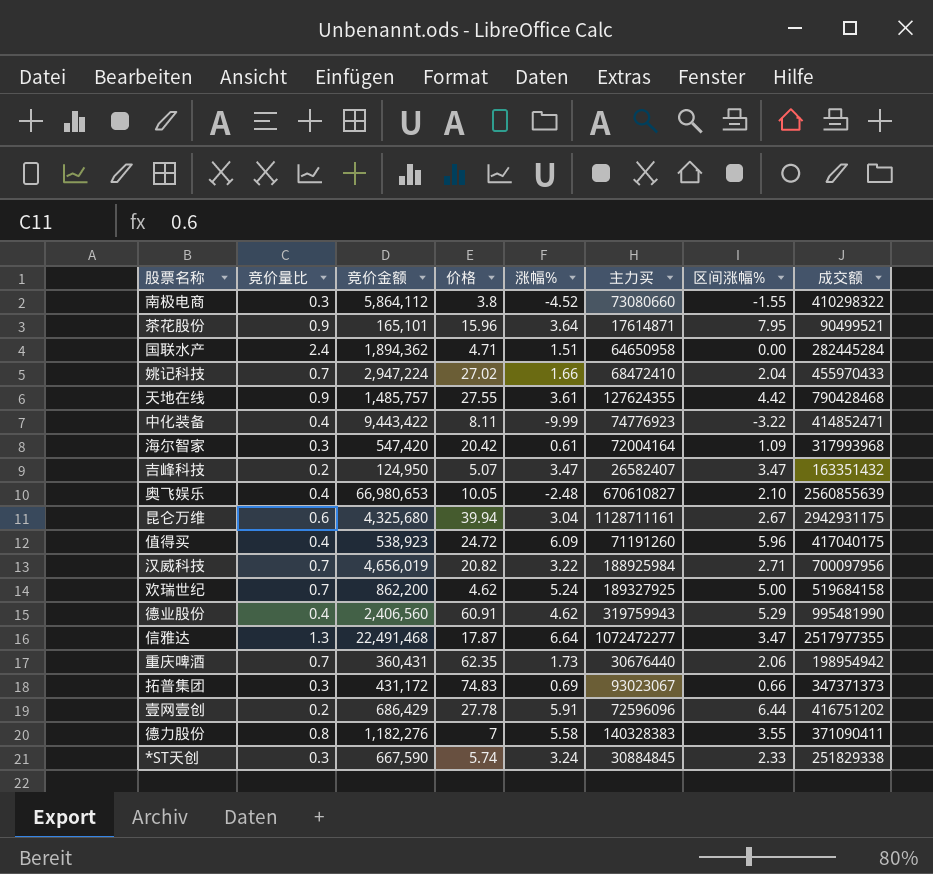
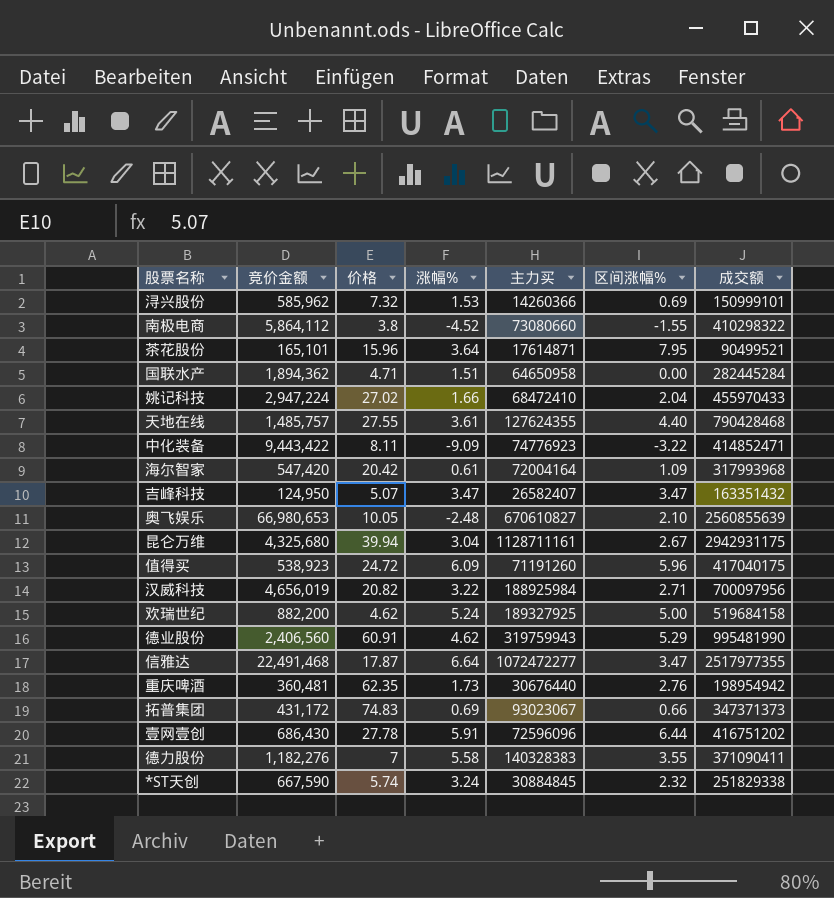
column 竞价量比 | position: 2 -> none
row 浔兴股份: none -> 585,962 | 7.32 | 1.53 | 14260366 | 0.69 | 150999101
天地在线 | 区间涨幅%: 4.42 -> 4.40
中化装备 | 涨幅%: -9.99 -> -9.09
欢瑞世纪 | 竞价金额: 862,200 -> 882,200
重庆啤酒 | 竞价金额: 360,431 -> 360,481
重庆啤酒 | 区间涨幅%: 2.06 -> 2.76
壹网壹创 | 竞价金额: 686,429 -> 686,430
*ST天创 | 区间涨幅%: 2.33 -> 2.32

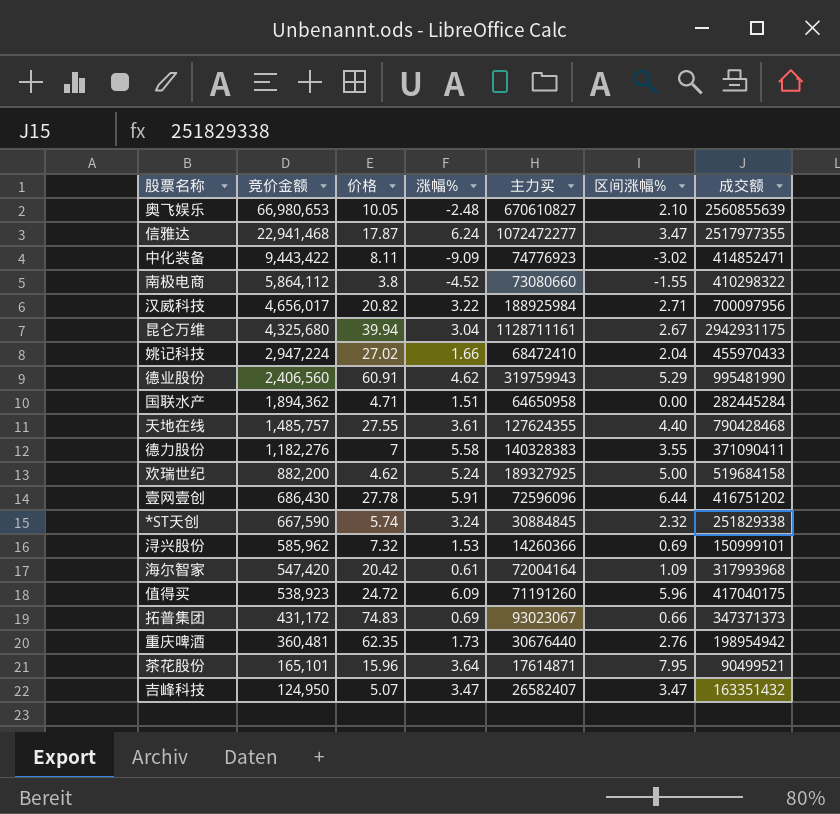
row order: none -> 竞价金额 descending
信雅达 | 竞价金额: 22,491,468 -> 22,941,468
信雅达 | 涨幅%: 6.64 -> 6.24
中化装备 | 区间涨幅%: -3.22 -> -3.02
汉威科技 | 竞价金额: 4,656,019 -> 4,656,017

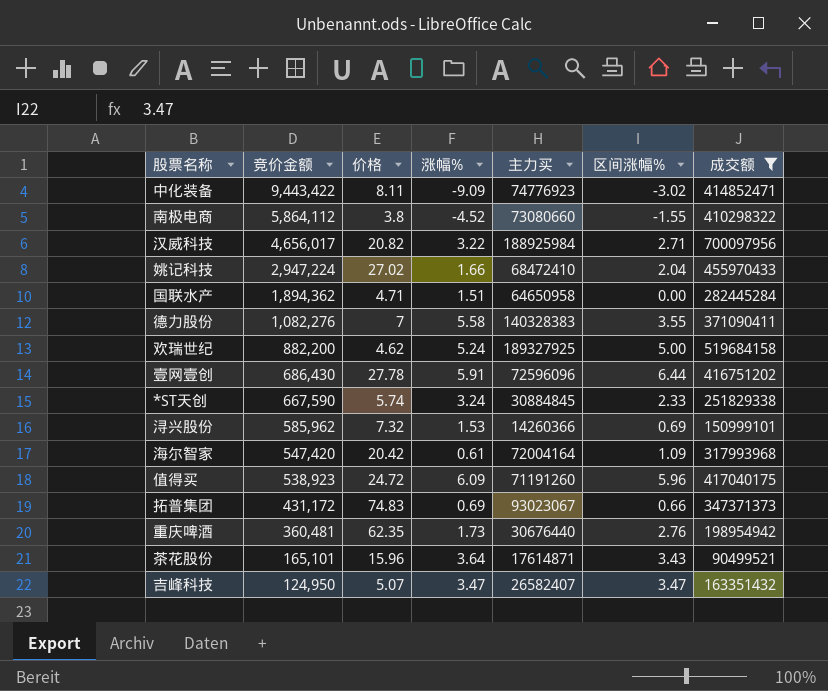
filter: none -> 成交额 <= 700097956
德力股份 | 竞价金额: 1,182,276 -> 1,082,276
*ST天创 | 区间涨幅%: 2.32 -> 2.33
茶花股份 | 区间涨幅%: 7.95 -> 3.43

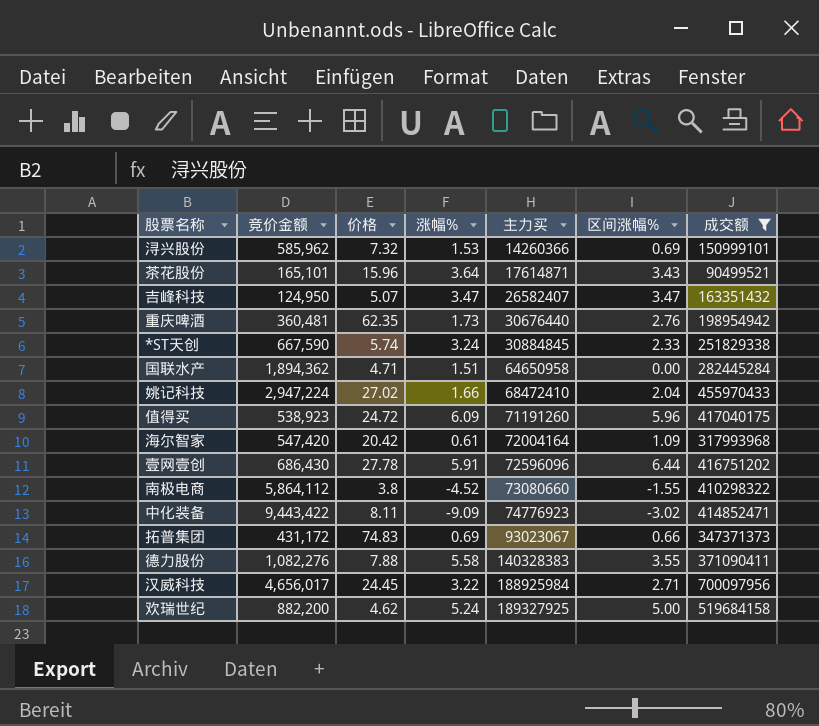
row order: 竞价金额 descending -> 主力买 ascending
德力股份 | 价格: 7 -> 7.88
汉威科技 | 价格: 20.82 -> 24.45

